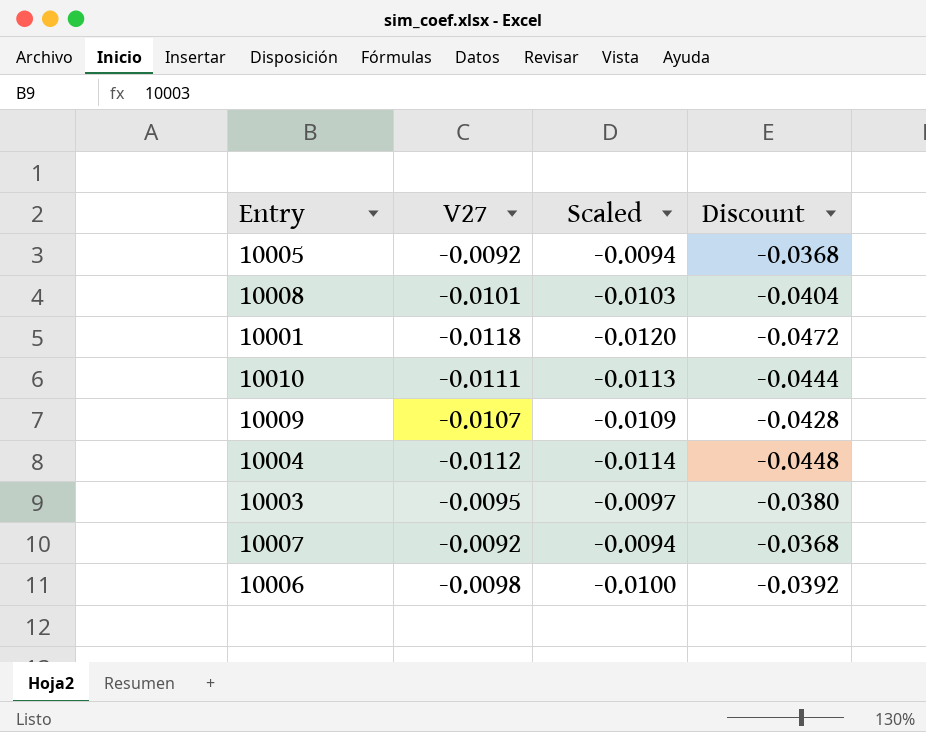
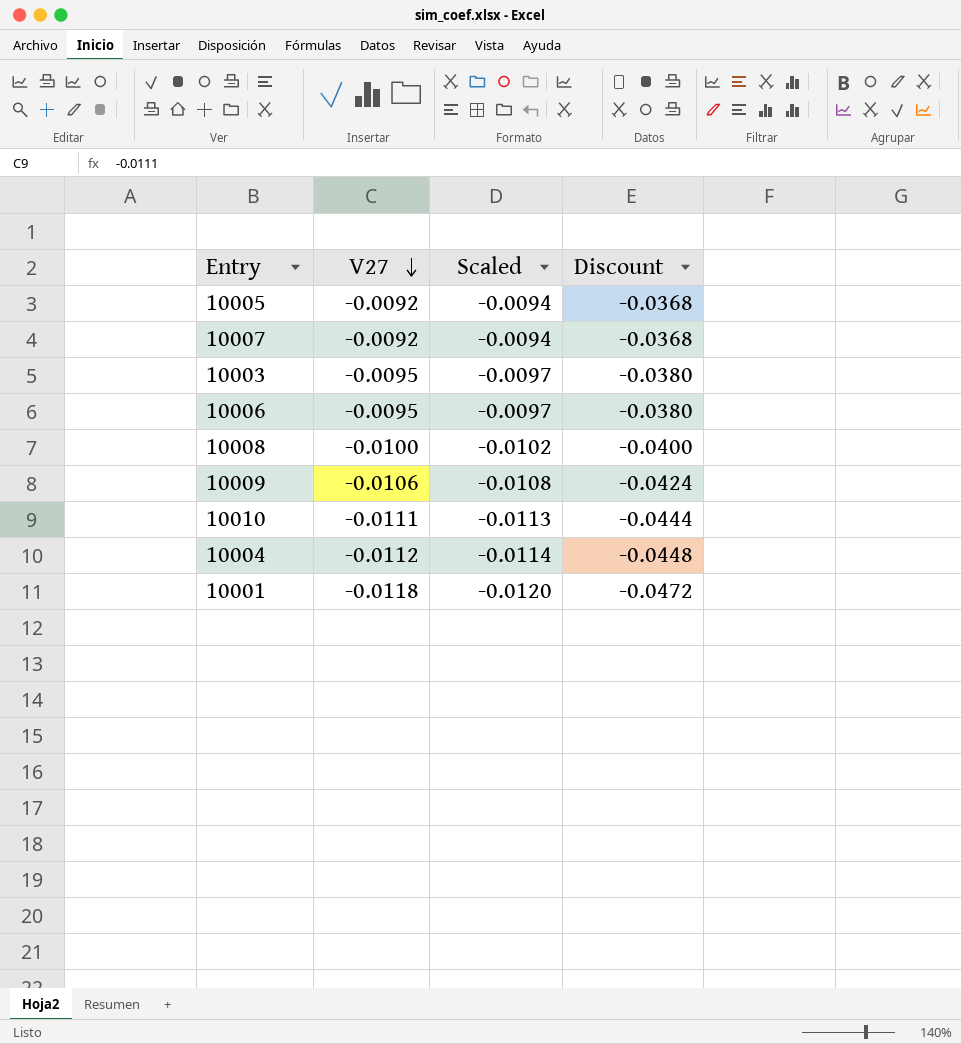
row order: none -> V27 descending
10006 | V27: -0.0098 -> -0.0095
10006 | Scaled: -0.0100 -> -0.0097
10006 | Discount: -0.0392 -> -0.0380
10008 | V27: -0.0101 -> -0.0100
10008 | Scaled: -0.0103 -> -0.0102
10008 | Discount: -0.0404 -> -0.0400
10009 | V27: -0.0107 -> -0.0106
10009 | Scaled: -0.0109 -> -0.0108
10009 | Discount: -0.0428 -> -0.0424

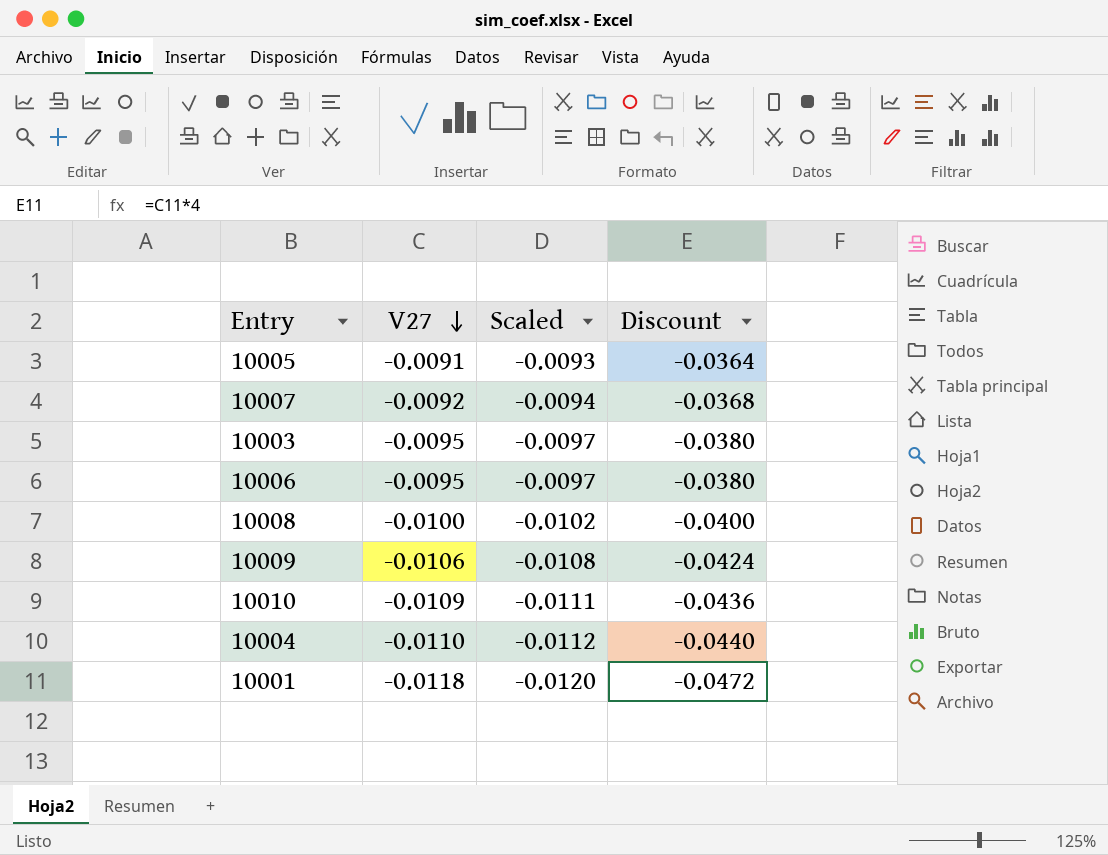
10005 | V27: -0.0092 -> -0.0091
10005 | Scaled: -0.0094 -> -0.0093
10005 | Discount: -0.0368 -> -0.0364
10010 | V27: -0.0111 -> -0.0109
10010 | Scaled: -0.0113 -> -0.0111
10010 | Discount: -0.0444 -> -0.0436
10004 | V27: -0.0112 -> -0.0110
10004 | Scaled: -0.0114 -> -0.0112
10004 | Discount: -0.0448 -> -0.0440

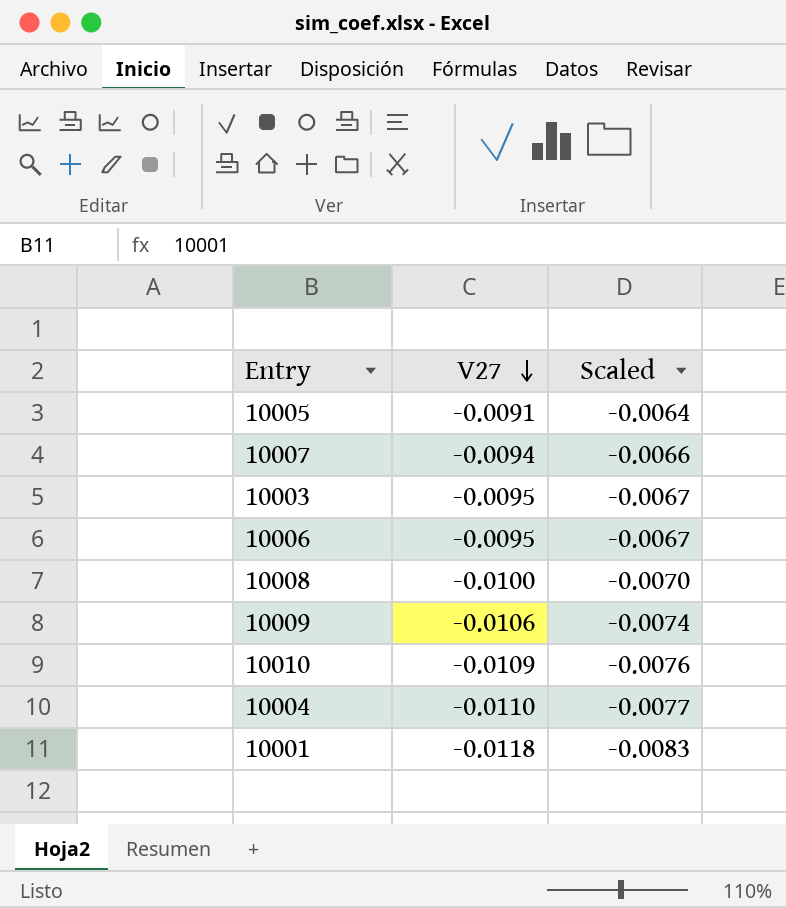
column Discount | formula: [V27] * 4 -> none
column Scaled | formula: [V27] * 1.02 -> [V27] * 0.7
10007 | V27: -0.0092 -> -0.0094

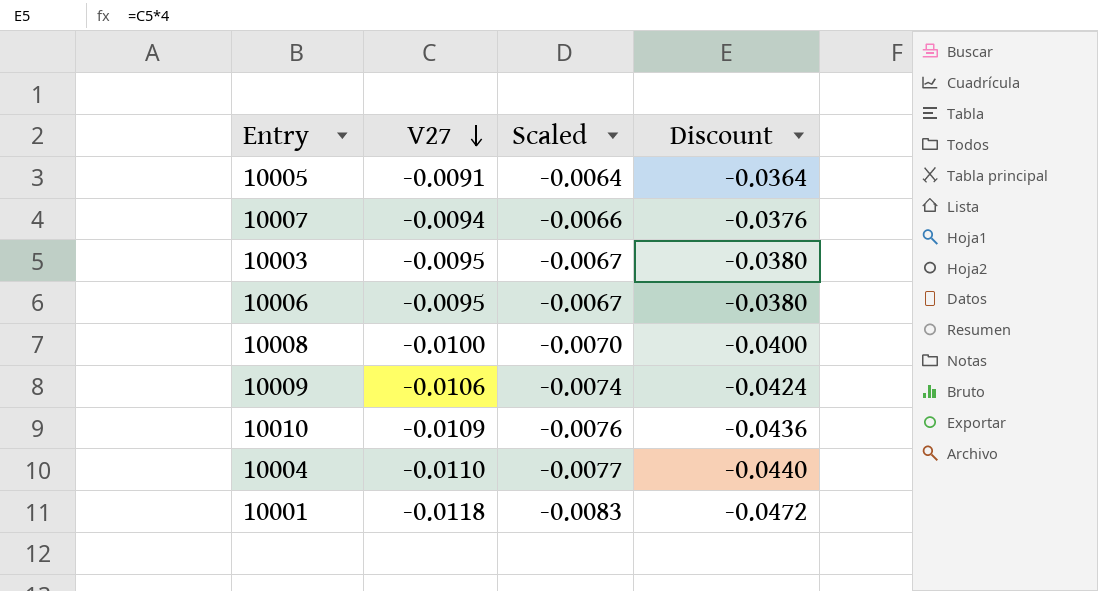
column Discount | formula: none -> [V27] * 4

